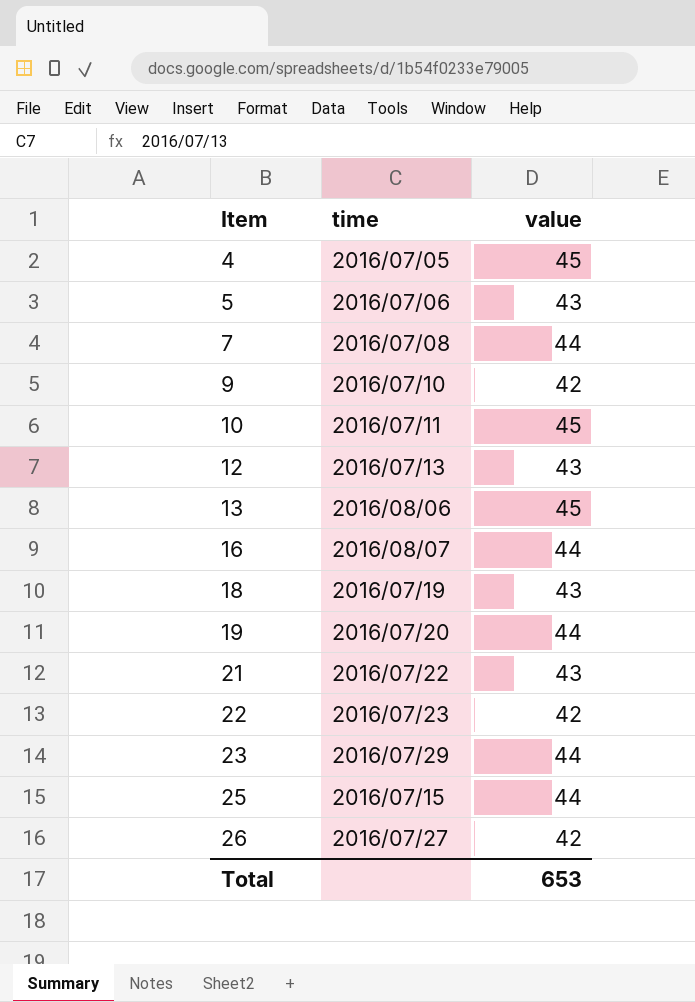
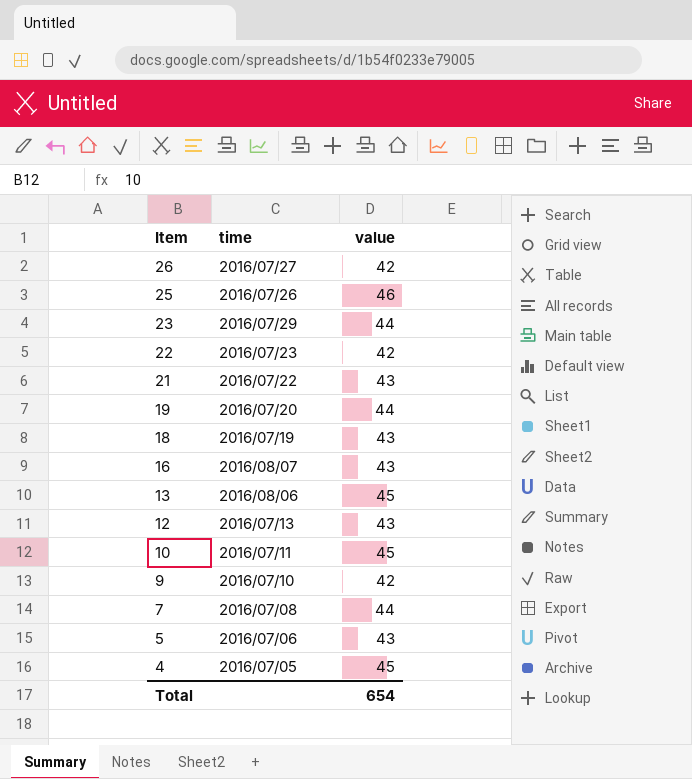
row order: Item ascending -> Item descending
25 | time: 2016/07/15 -> 2016/07/26
25 | value: 44 -> 46
16 | value: 44 -> 43
Total | value: 653 -> 654

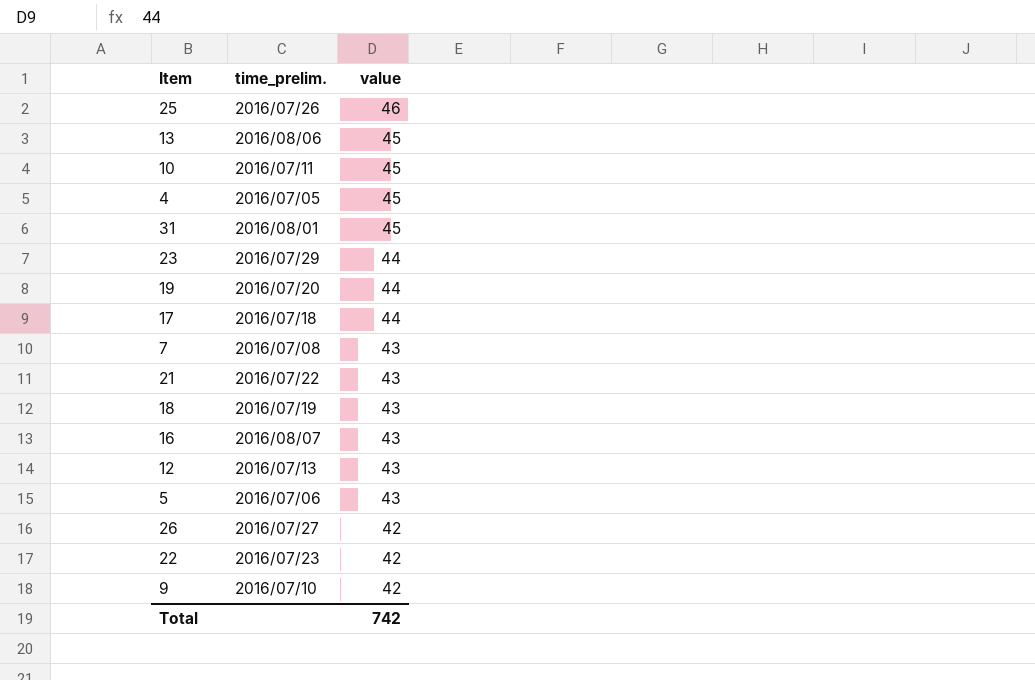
row order: Item descending -> value descending
column name: time -> time_prelim.
row 31: none -> 2016/08/01 | 45
row 17: none -> 2016/07/18 | 44
7 | value: 44 -> 43
Total | value: 654 -> 742

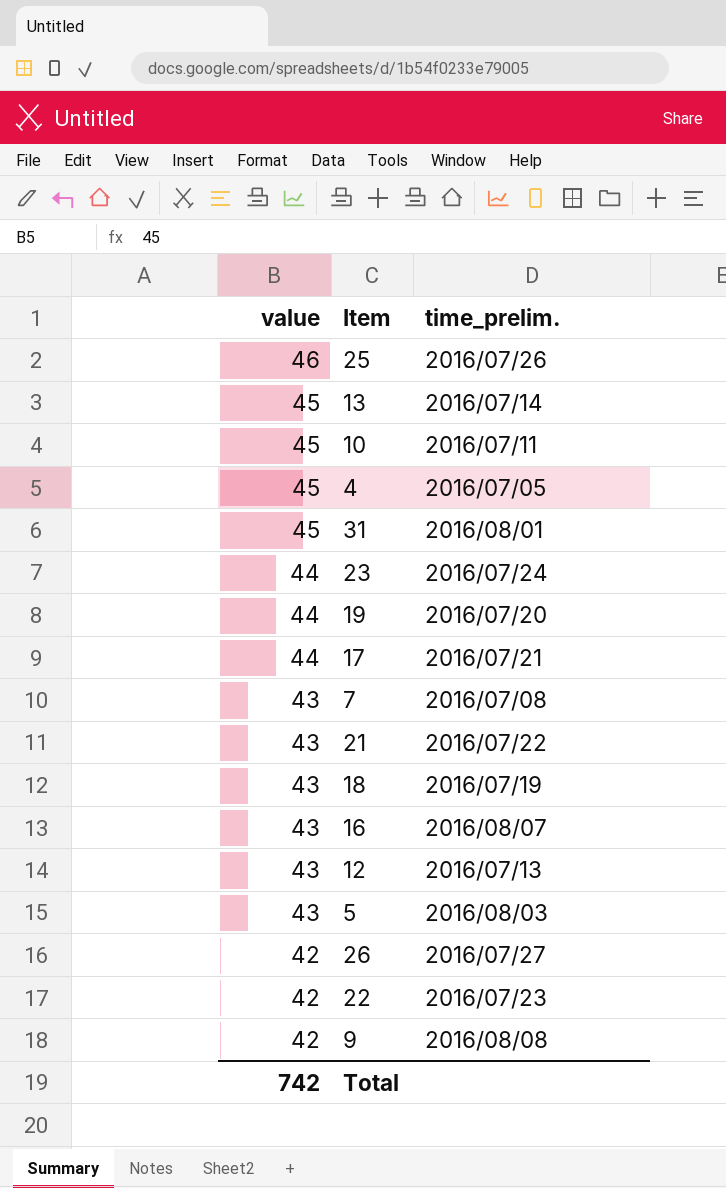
column value | position: 3 -> 1
13 | time_prelim.: 2016/08/06 -> 2016/07/14
23 | time_prelim.: 2016/07/29 -> 2016/07/24
17 | time_prelim.: 2016/07/18 -> 2016/07/21
5 | time_prelim.: 2016/07/06 -> 2016/08/03
9 | time_prelim.: 2016/07/10 -> 2016/08/08

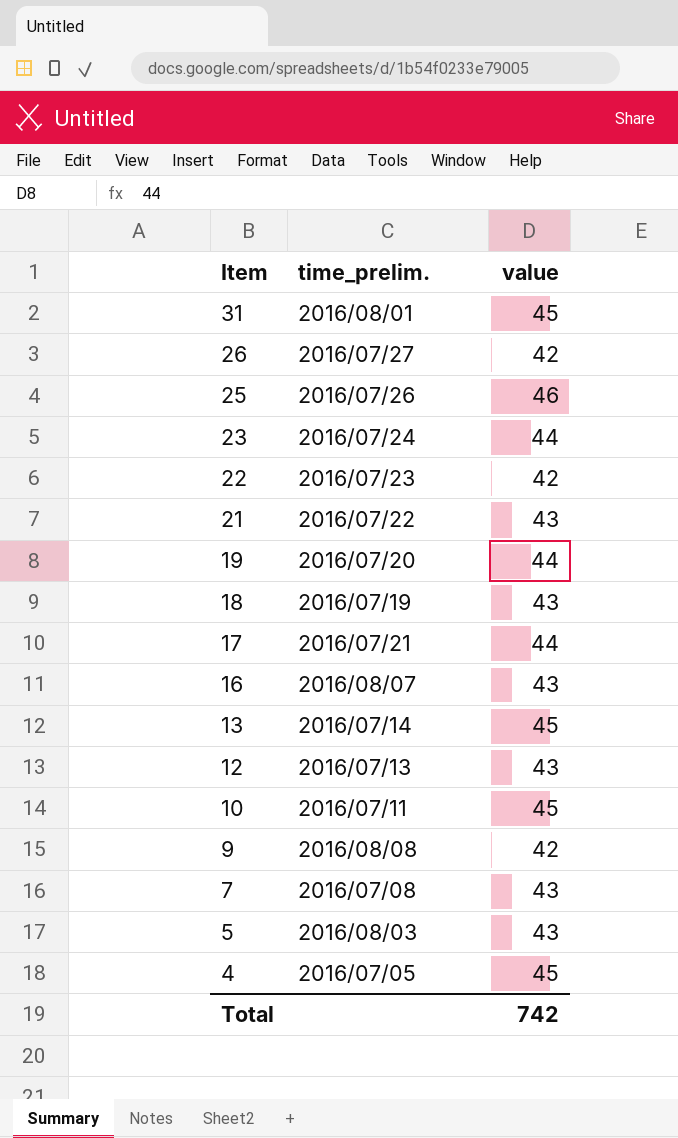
row order: value descending -> Item descending
column value | position: 1 -> 3

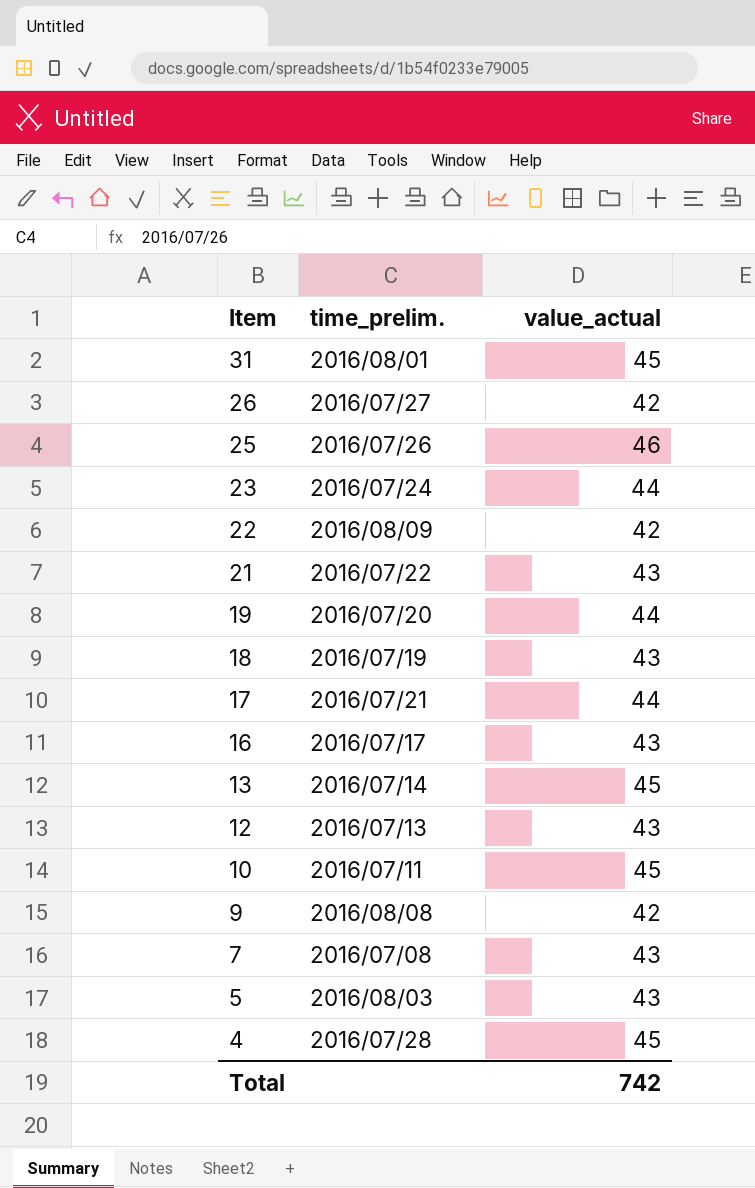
column name: value -> value_actual
22 | time_prelim.: 2016/07/23 -> 2016/08/09
16 | time_prelim.: 2016/08/07 -> 2016/07/17
4 | time_prelim.: 2016/07/05 -> 2016/07/28

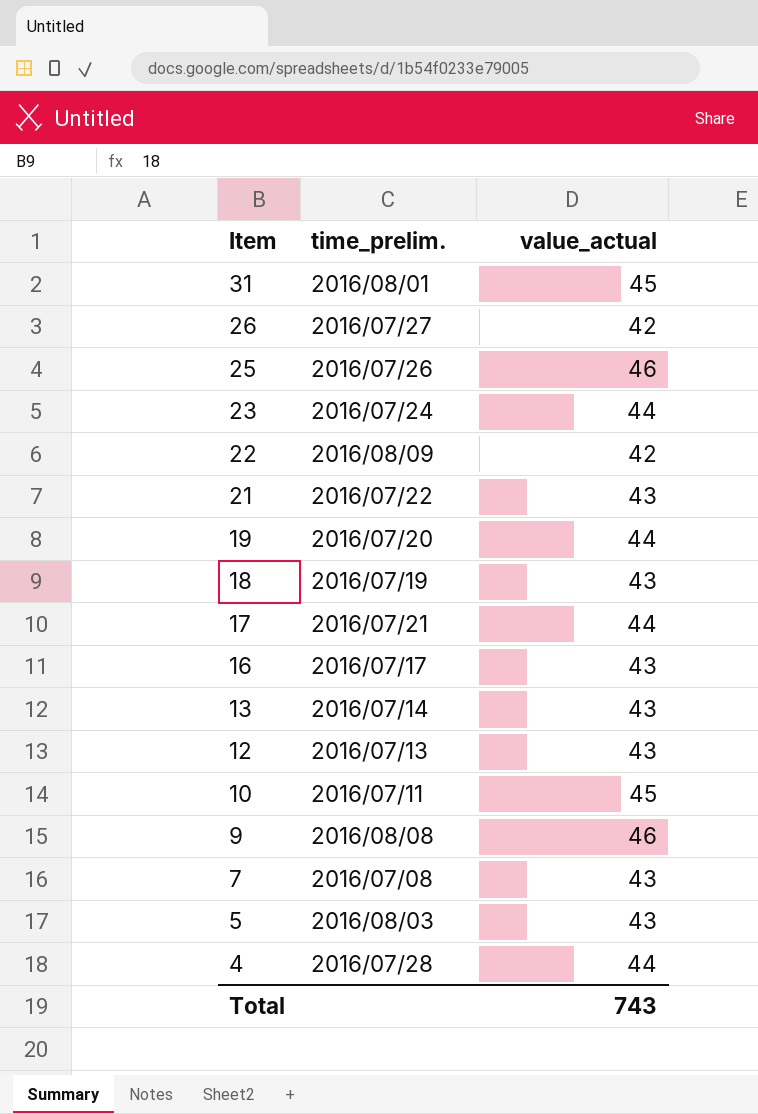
13 | value_actual: 45 -> 43
9 | value_actual: 42 -> 46
4 | value_actual: 45 -> 44
Total | value_actual: 742 -> 743

